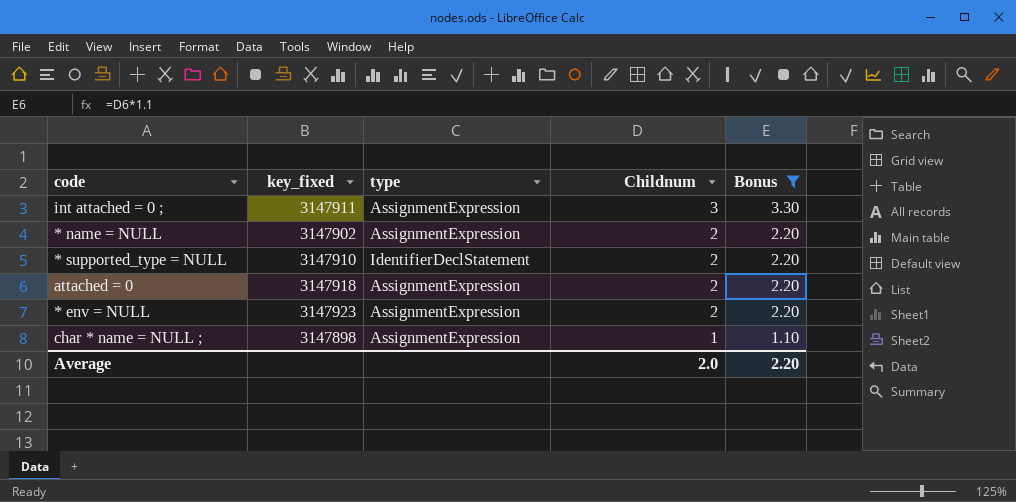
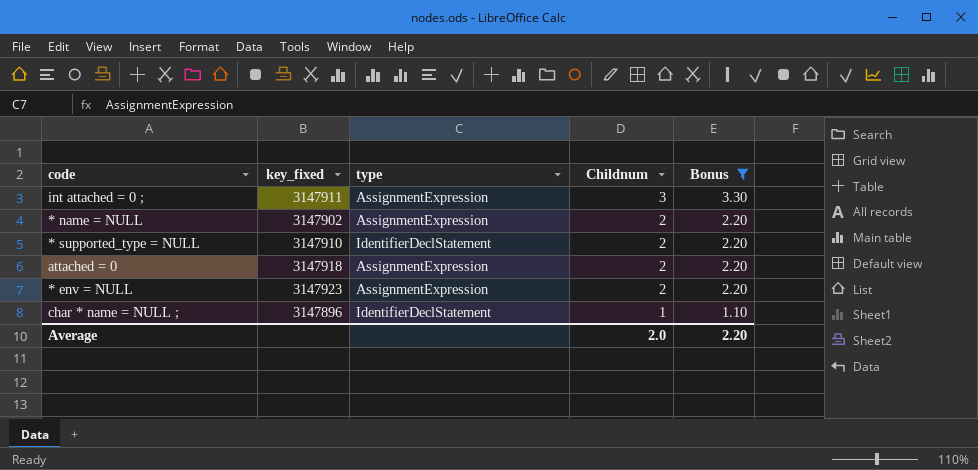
char * name = NULL ; | key_fixed: 3147898 -> 3147896
char * name = NULL ; | type: AssignmentExpression -> IdentifierDeclStatement

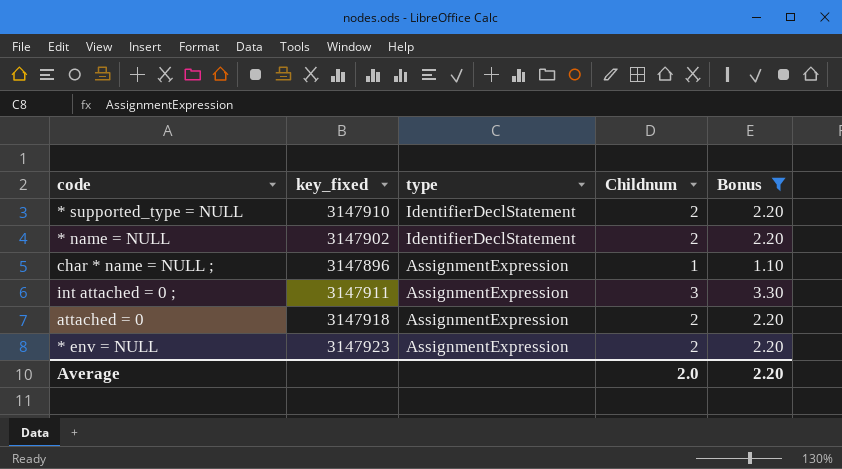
row order: Childnum descending -> type descending
* name = NULL | type: AssignmentExpression -> IdentifierDeclStatement
char * name = NULL ; | type: IdentifierDeclStatement -> AssignmentExpression

